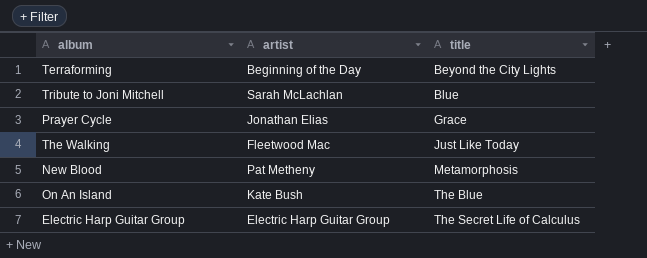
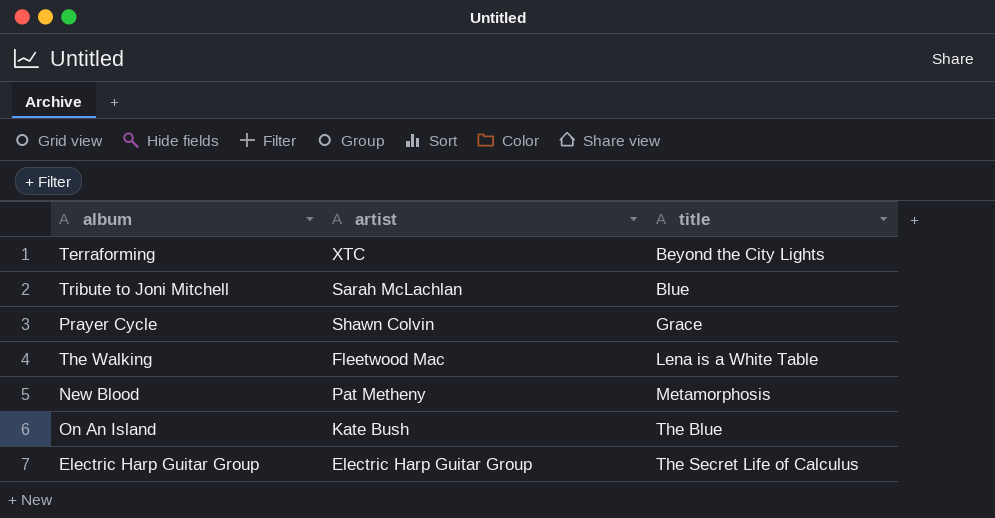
Terraforming | artist: Beginning of the Day -> XTC
Prayer Cycle | artist: Jonathan Elias -> Shawn Colvin
The Walking | title: Just Like Today -> Lena is a White Table

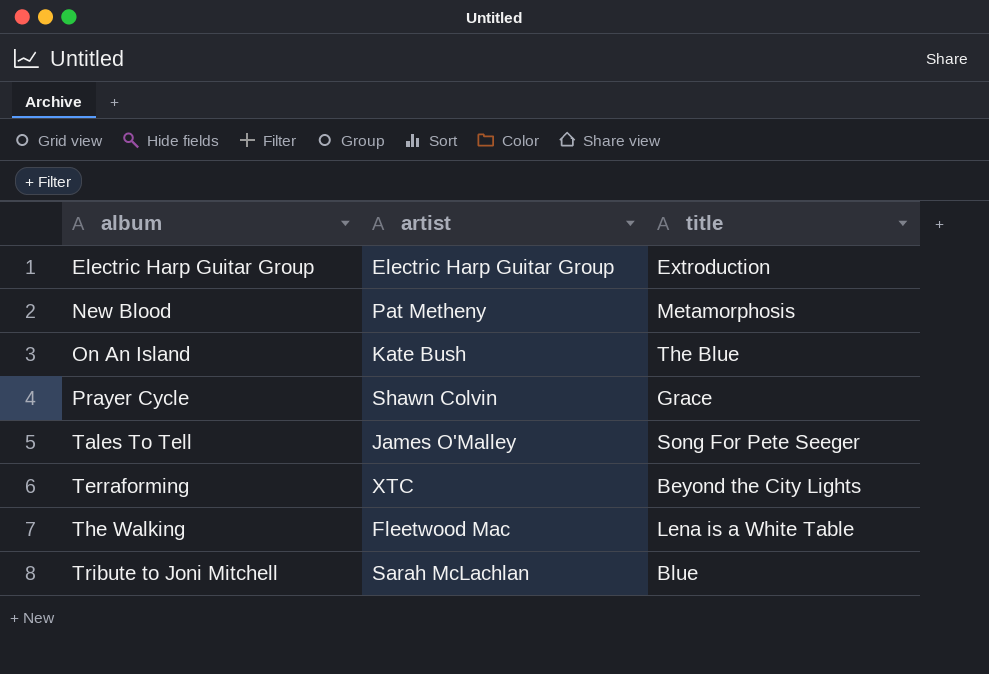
row order: title ascending -> album ascending
Electric Harp Guitar Group | title: The Secret Life of Calculus -> Extroduction
row Tales To Tell: none -> James O'Malley | Song For Pete Seeger

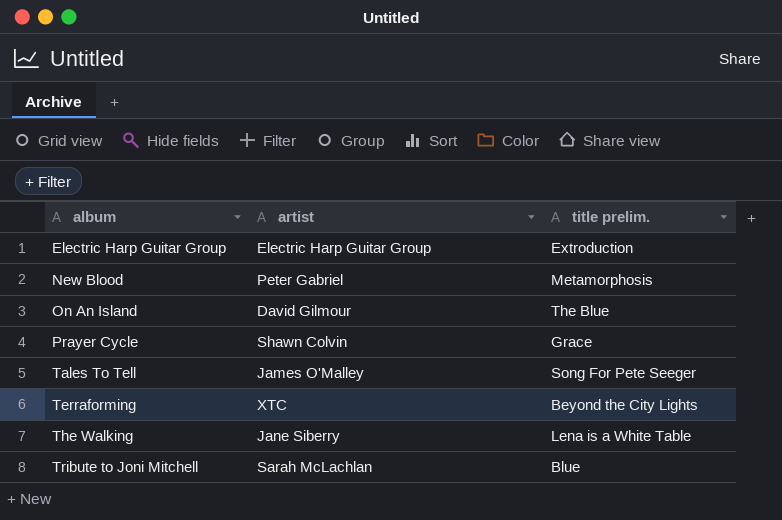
column name: title -> title prelim.
New Blood | artist: Pat Metheny -> Peter Gabriel
On An Island | artist: Kate Bush -> David Gilmour
The Walking | artist: Fleetwood Mac -> Jane Siberry

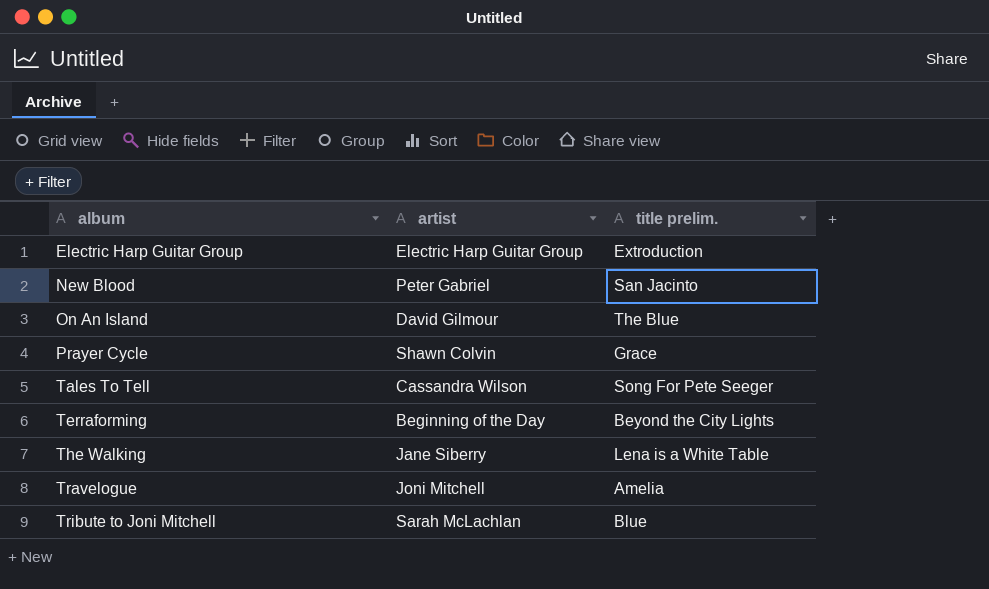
New Blood | title prelim.: Metamorphosis -> San Jacinto
Tales To Tell | artist: James O'Malley -> Cassandra Wilson
Terraforming | artist: XTC -> Beginning of the Day
row Travelogue: none -> Joni Mitchell | Amelia

